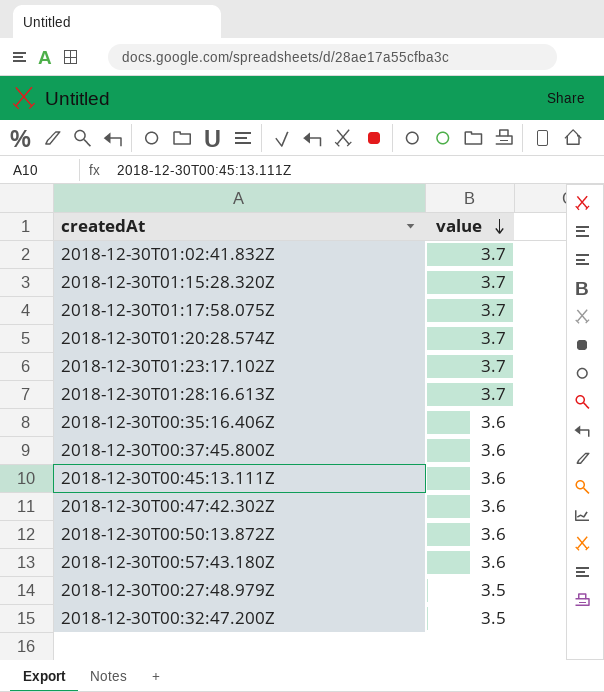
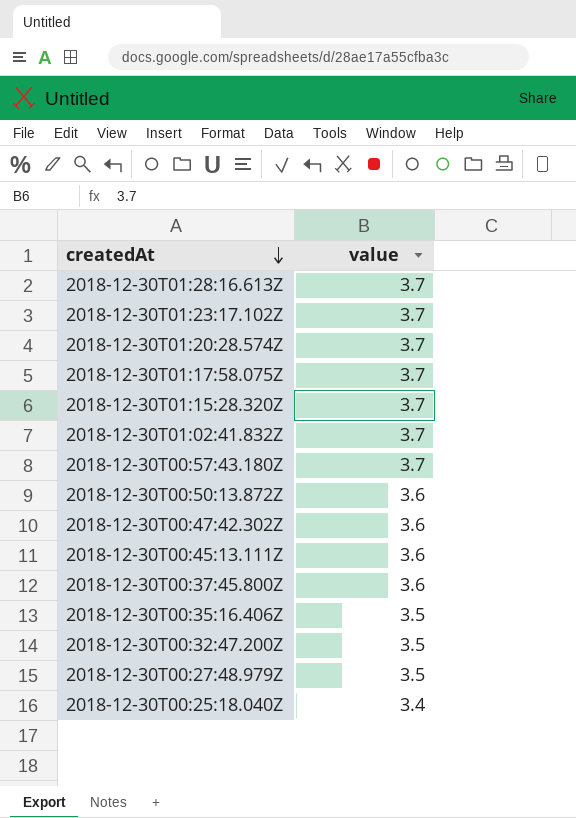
row order: value descending -> createdAt descending
2018-12-30T00:57:43.180Z | value: 3.6 -> 3.7
2018-12-30T00:35:16.406Z | value: 3.6 -> 3.5
row 2018-12-30T00:25:18.040Z: none -> 3.4

